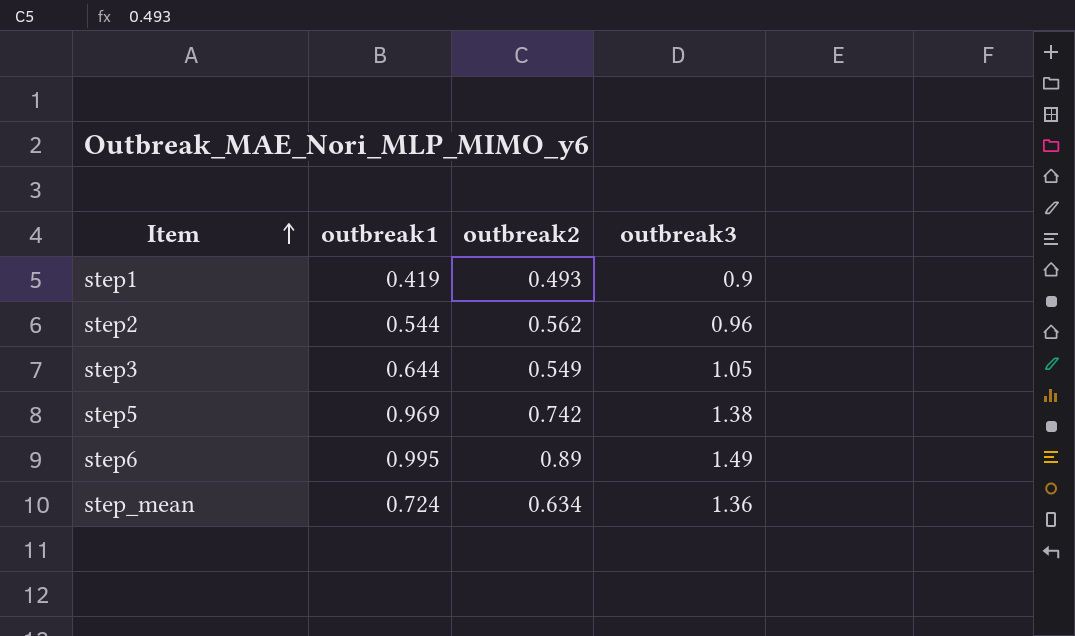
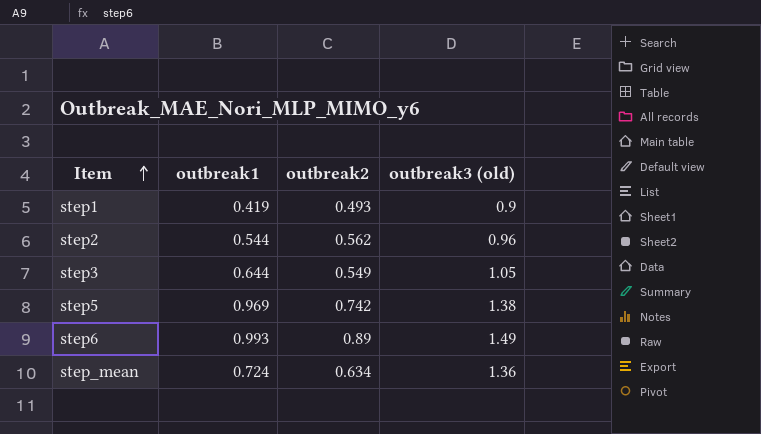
column name: outbreak3 -> outbreak3 (old)
step6 | outbreak1: 0.995 -> 0.993

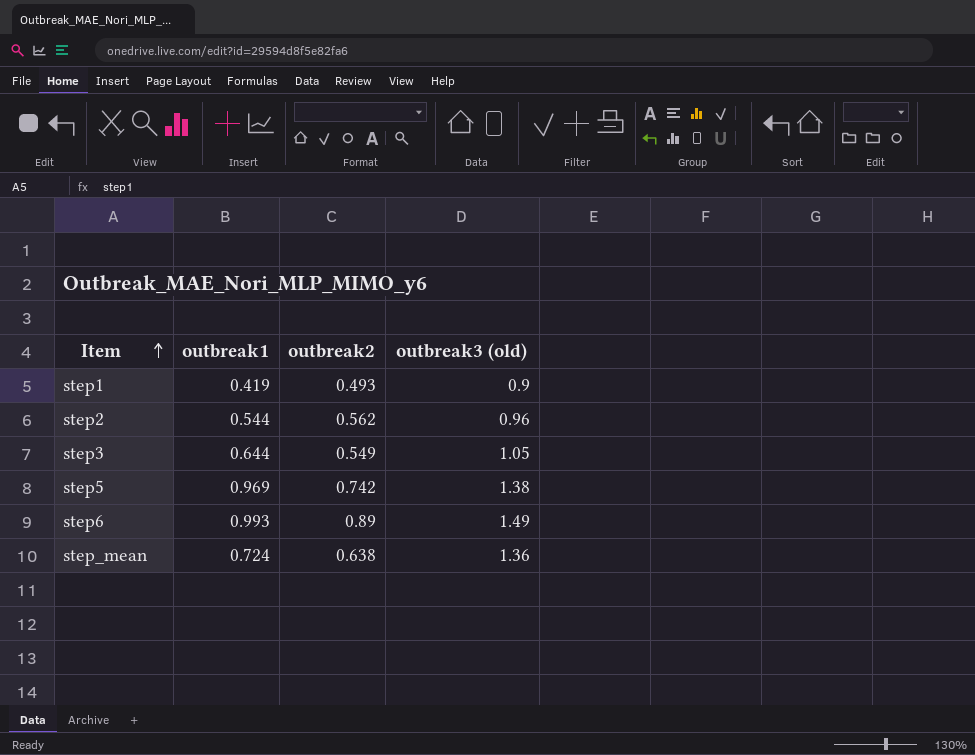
step_mean | outbreak2: 0.634 -> 0.638

